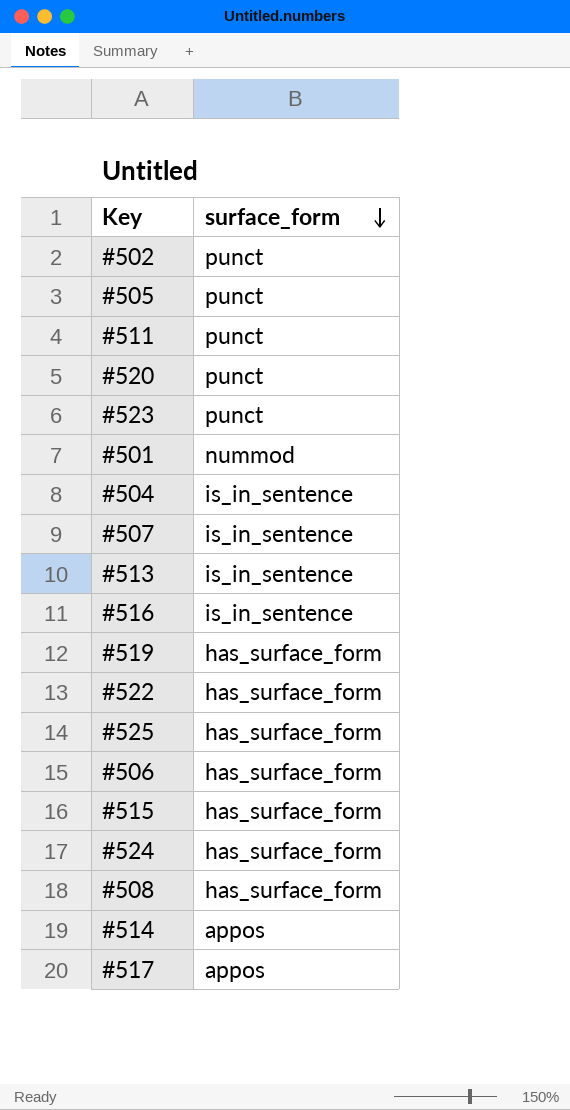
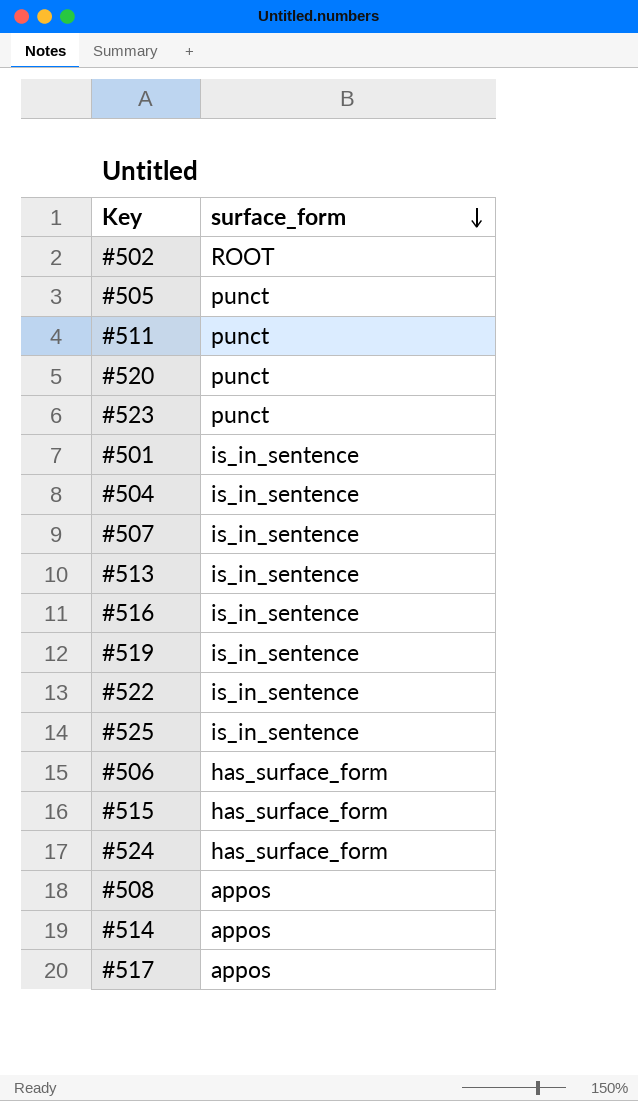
#502 | surface_form: punct -> ROOT
#501 | surface_form: nummod -> is_in_sentence
#519 | surface_form: has_surface_form -> is_in_sentence
#522 | surface_form: has_surface_form -> is_in_sentence
#525 | surface_form: has_surface_form -> is_in_sentence
#508 | surface_form: has_surface_form -> appos

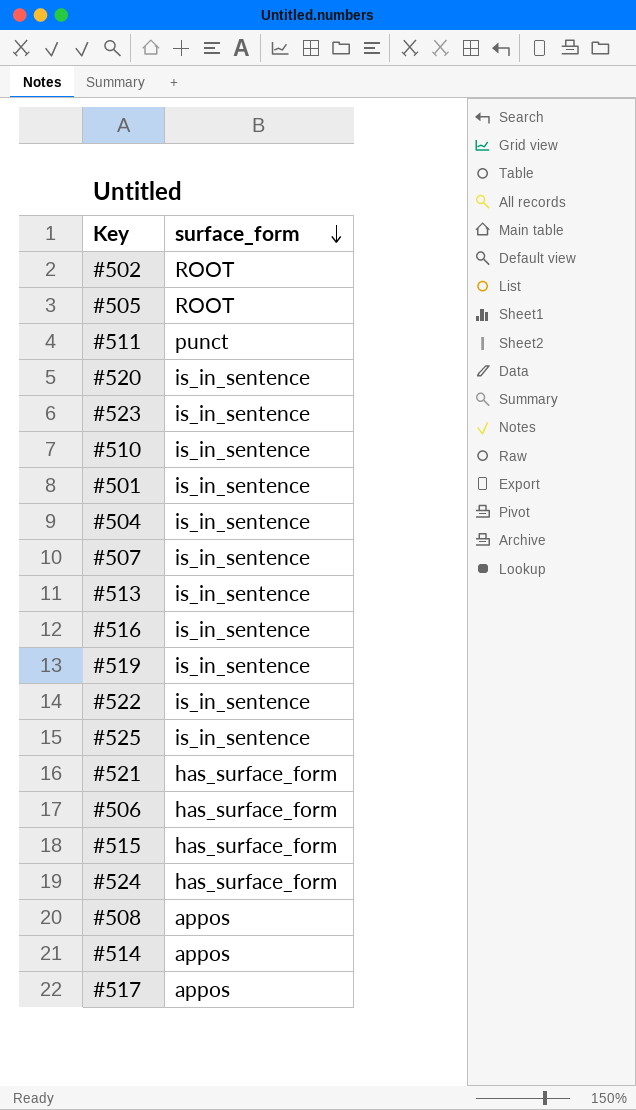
#505 | surface_form: punct -> ROOT
#520 | surface_form: punct -> is_in_sentence
#523 | surface_form: punct -> is_in_sentence
row #510: none -> is_in_sentence
row #521: none -> has_surface_form

